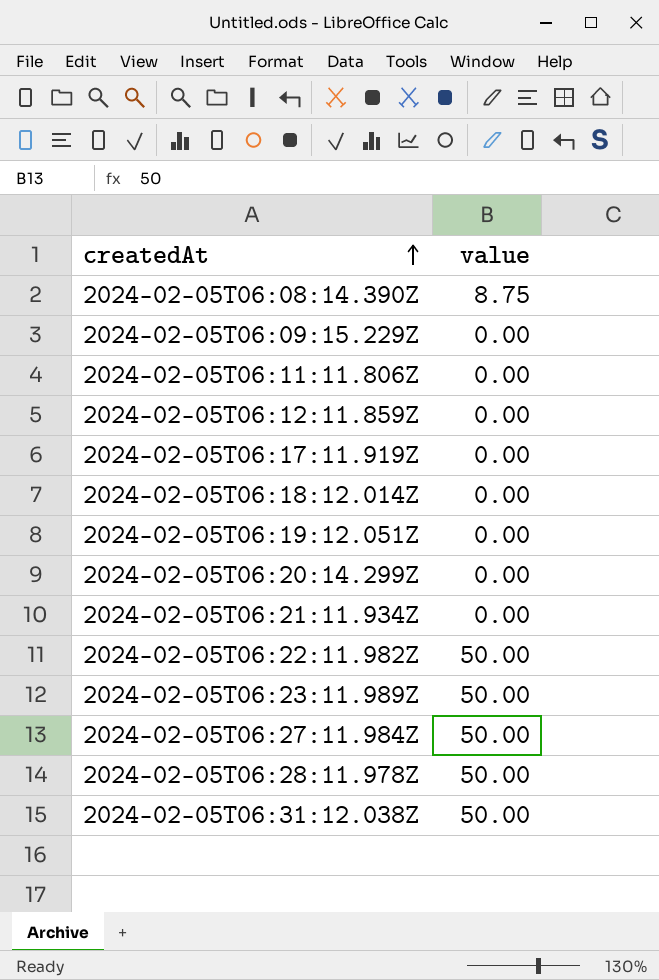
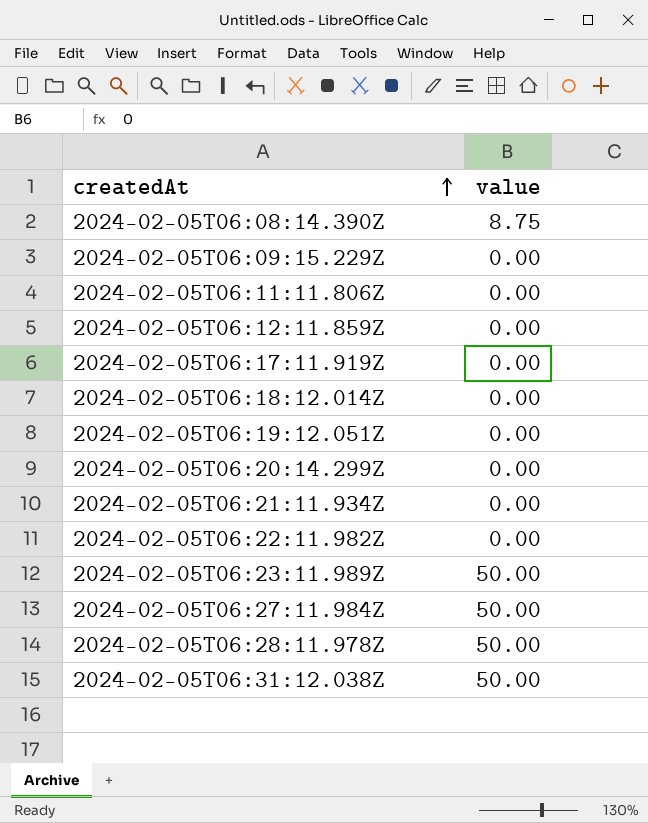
2024-02-05T06:22:11.982Z | value: 50.00 -> 0.00

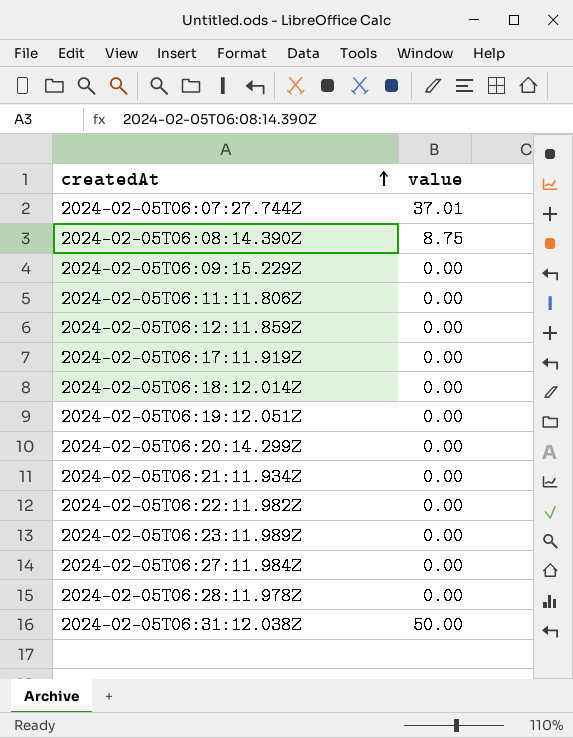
row 2024-02-05T06:07:27.744Z: none -> 37.01
2024-02-05T06:23:11.989Z | value: 50.00 -> 0.00
2024-02-05T06:27:11.984Z | value: 50.00 -> 0.00
2024-02-05T06:28:11.978Z | value: 50.00 -> 0.00

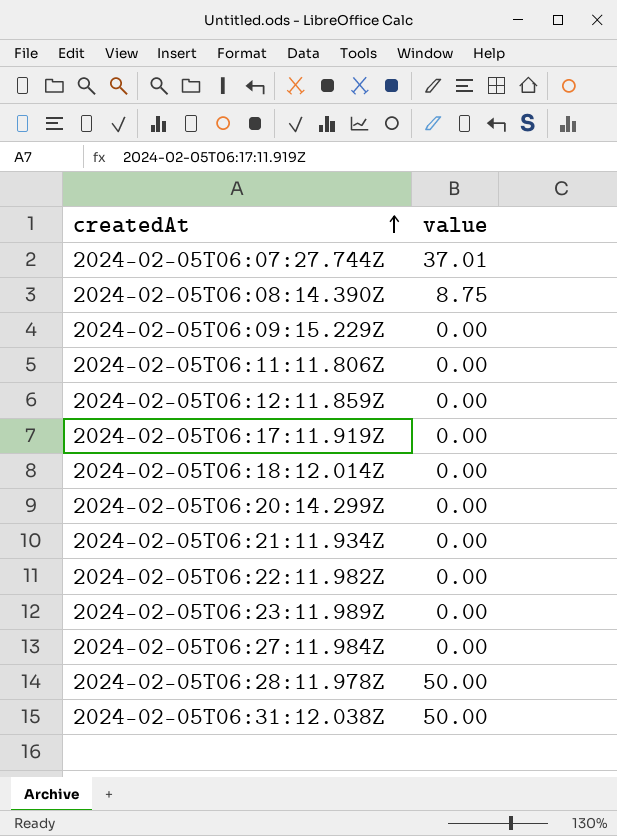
row 2024-02-05T06:19:12.051Z: 0.00 -> none
2024-02-05T06:28:11.978Z | value: 0.00 -> 50.00

